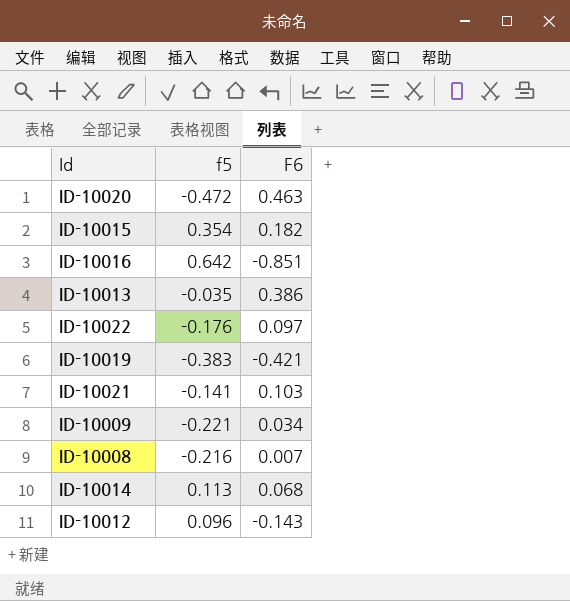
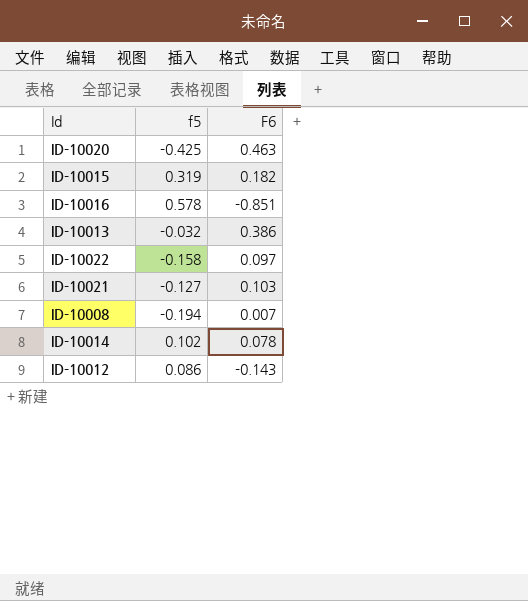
row ID-10019: -0.383 | -0.421 -> none
row ID-10009: -0.221 | 0.034 -> none
ID-10020 | f5: -0.472 -> -0.425
ID-10015 | f5: 0.354 -> 0.319
ID-10016 | f5: 0.642 -> 0.578
ID-10013 | f5: -0.035 -> -0.032
ID-10022 | f5: -0.176 -> -0.158
ID-10021 | f5: -0.141 -> -0.127
ID-10008 | f5: -0.216 -> -0.194
ID-10014 | f5: 0.113 -> 0.102
ID-10014 | F6: 0.068 -> 0.078
ID-10012 | f5: 0.096 -> 0.086

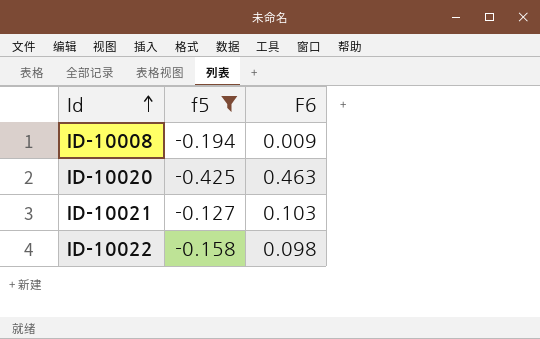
filter: none -> f5 <= -0.127
row order: none -> Id ascending
ID-10008 | F6: 0.007 -> 0.009
ID-10022 | F6: 0.097 -> 0.098

